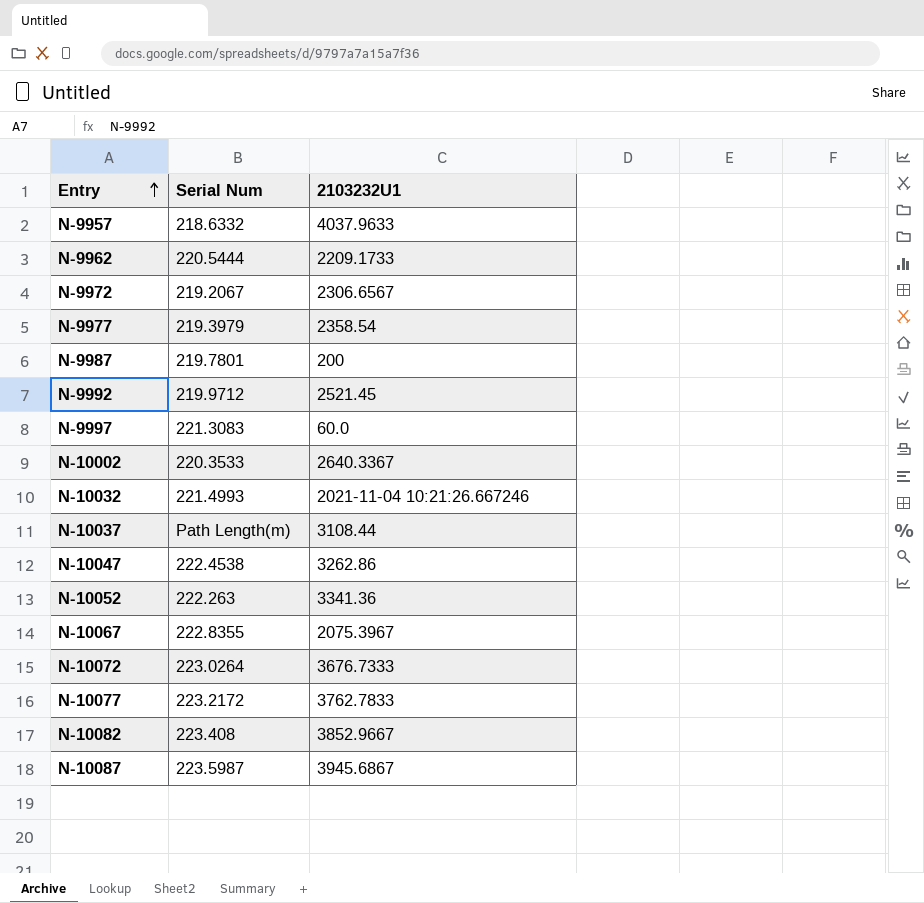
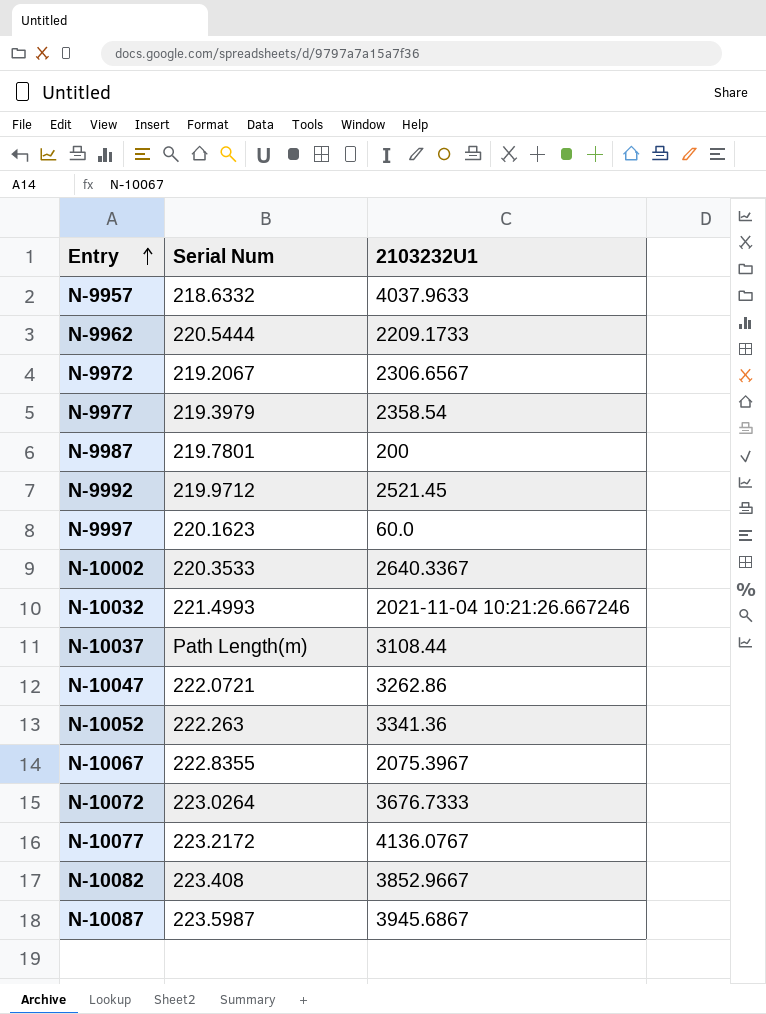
N-9997 | Serial Num: 221.3083 -> 220.1623
N-10047 | Serial Num: 222.4538 -> 222.0721
N-10077 | 2103232U1: 3762.7833 -> 4136.0767

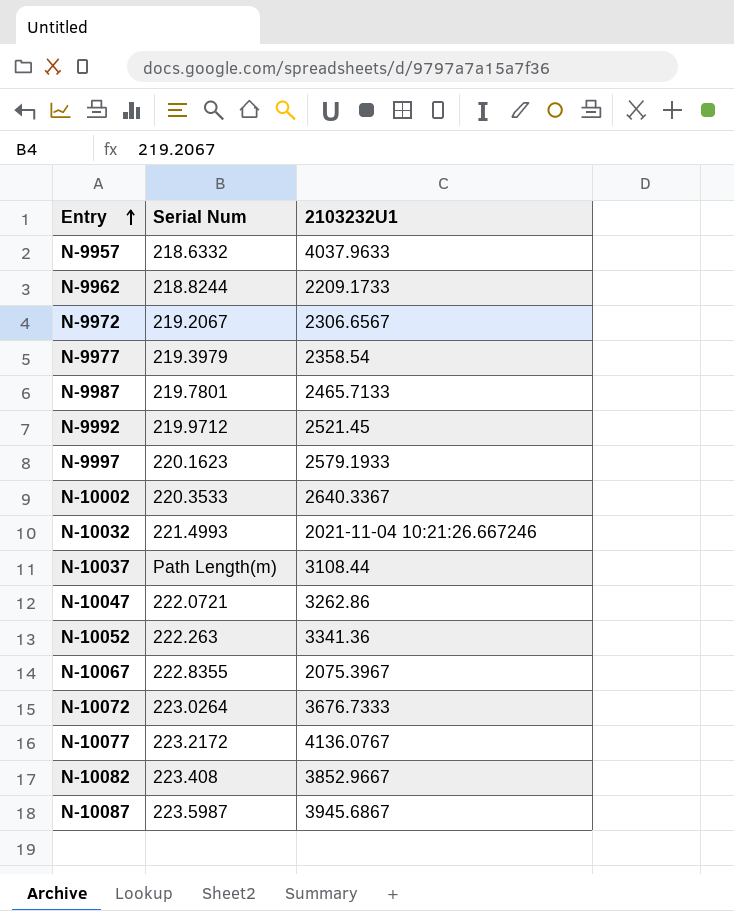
N-9962 | Serial Num: 220.5444 -> 218.8244
N-9987 | 2103232U1: 200 -> 2465.7133
N-9997 | 2103232U1: 60.0 -> 2579.1933

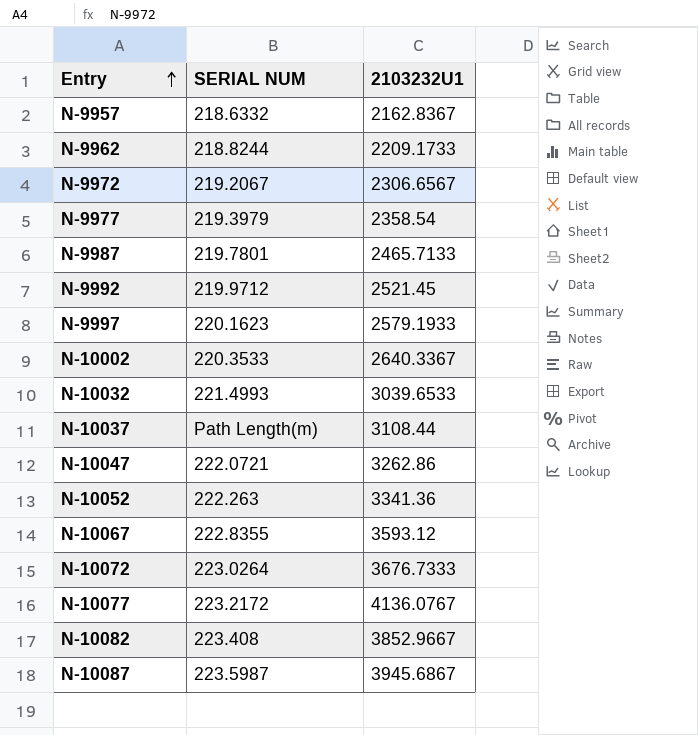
column name: Serial Num -> SERIAL NUM
N-9957 | 2103232U1: 4037.9633 -> 2162.8367
N-10032 | 2103232U1: 2021-11-04 10:21:26.667246 -> 3039.6533
N-10067 | 2103232U1: 2075.3967 -> 3593.12

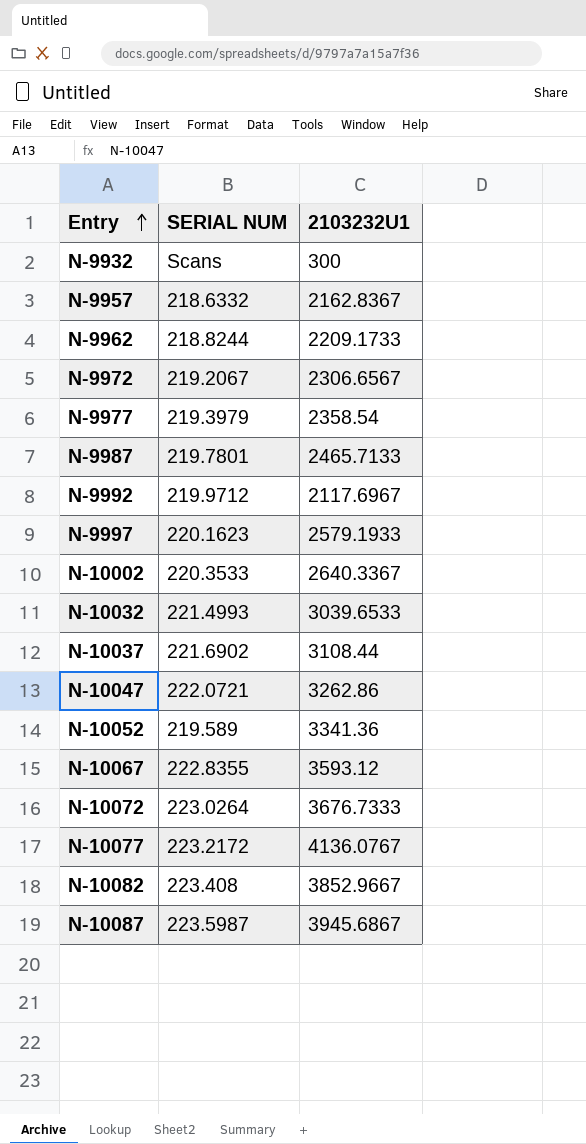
row N-9932: none -> Scans | 300
N-9992 | 2103232U1: 2521.45 -> 2117.6967
N-10037 | SERIAL NUM: Path Length(m) -> 221.6902
N-10052 | SERIAL NUM: 222.263 -> 219.589

